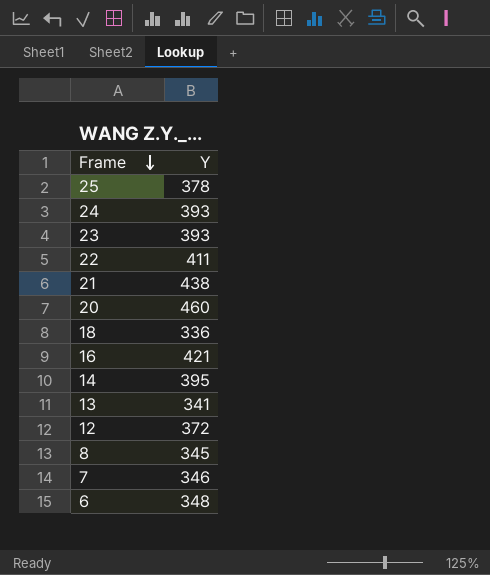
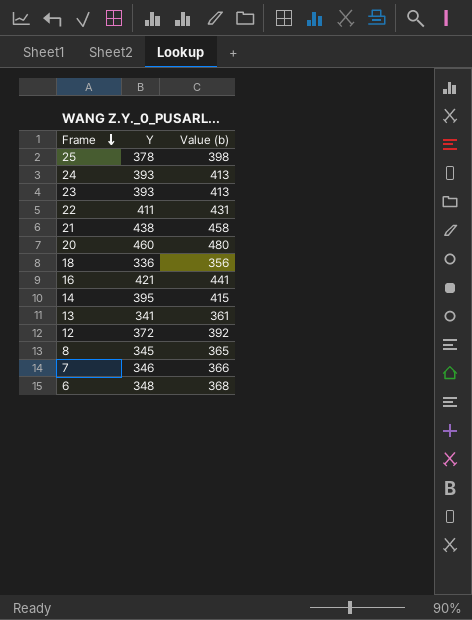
column Value (b) | formula: none -> [Y] + 20

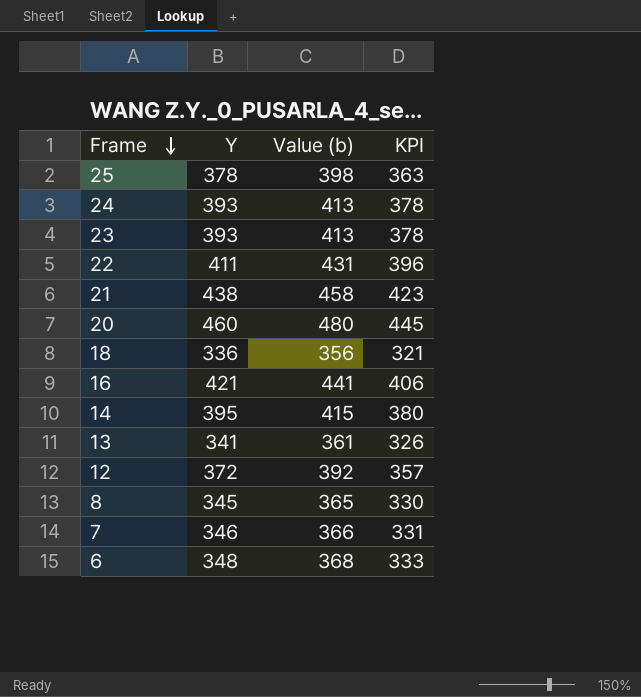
column KPI | formula: none -> [Y] - 15

